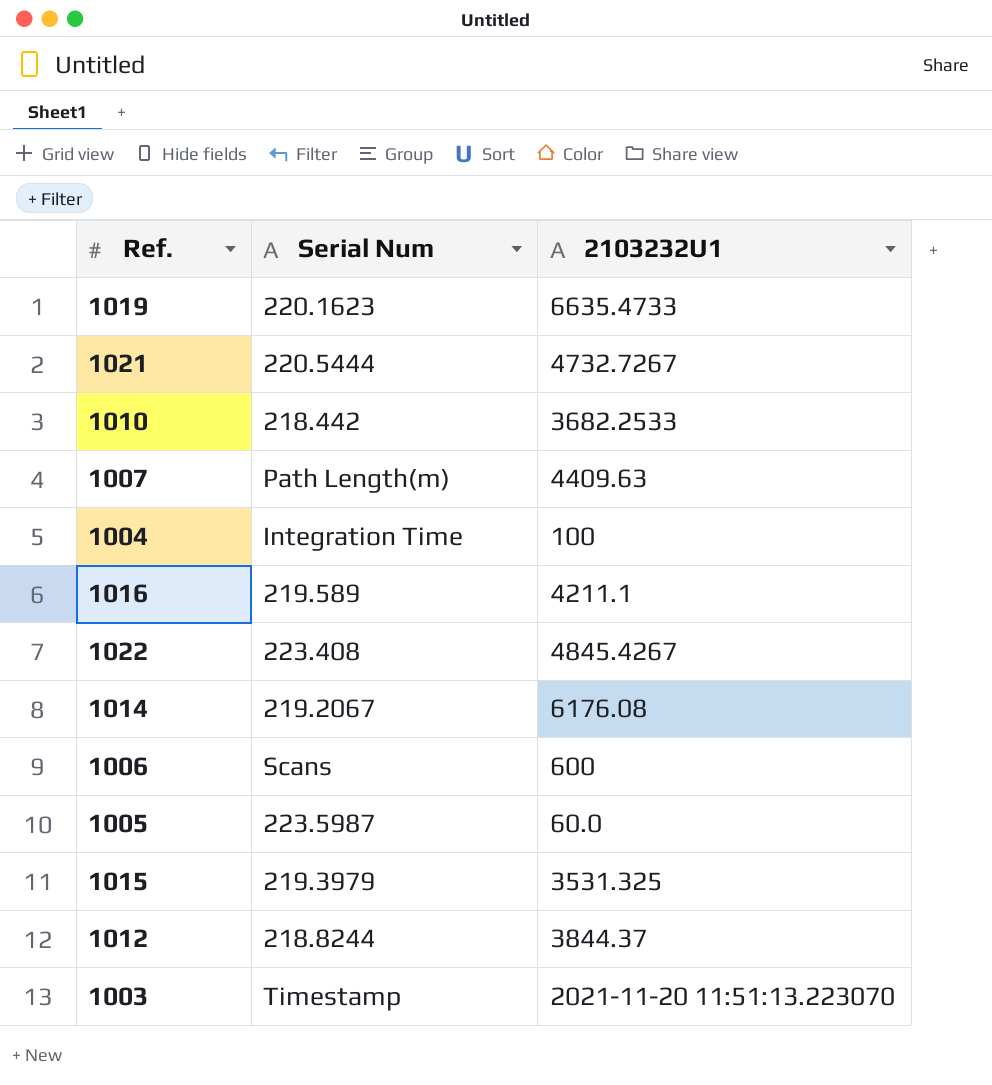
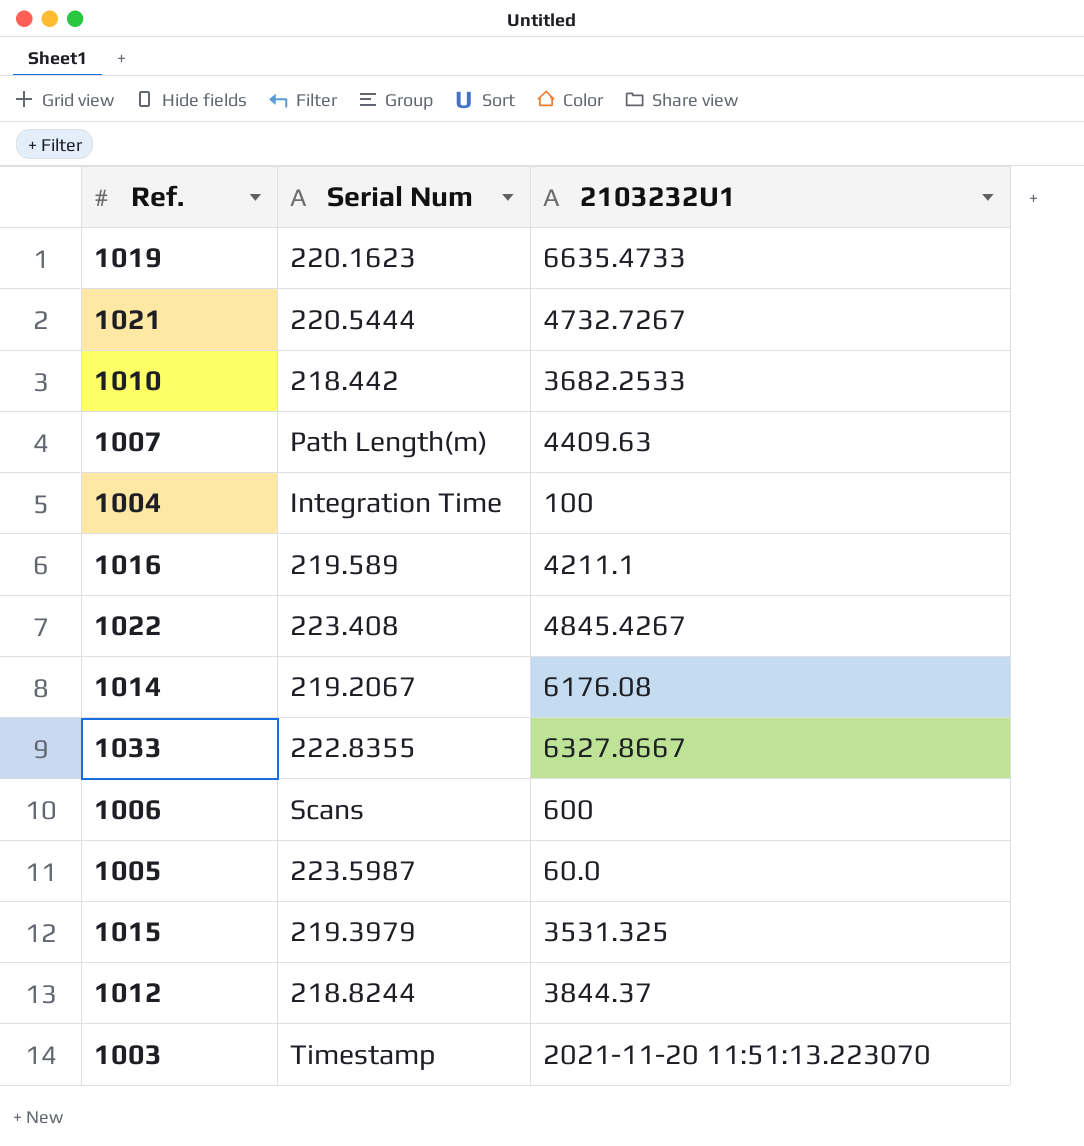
row 1033: none -> 222.8355 | 6327.8667

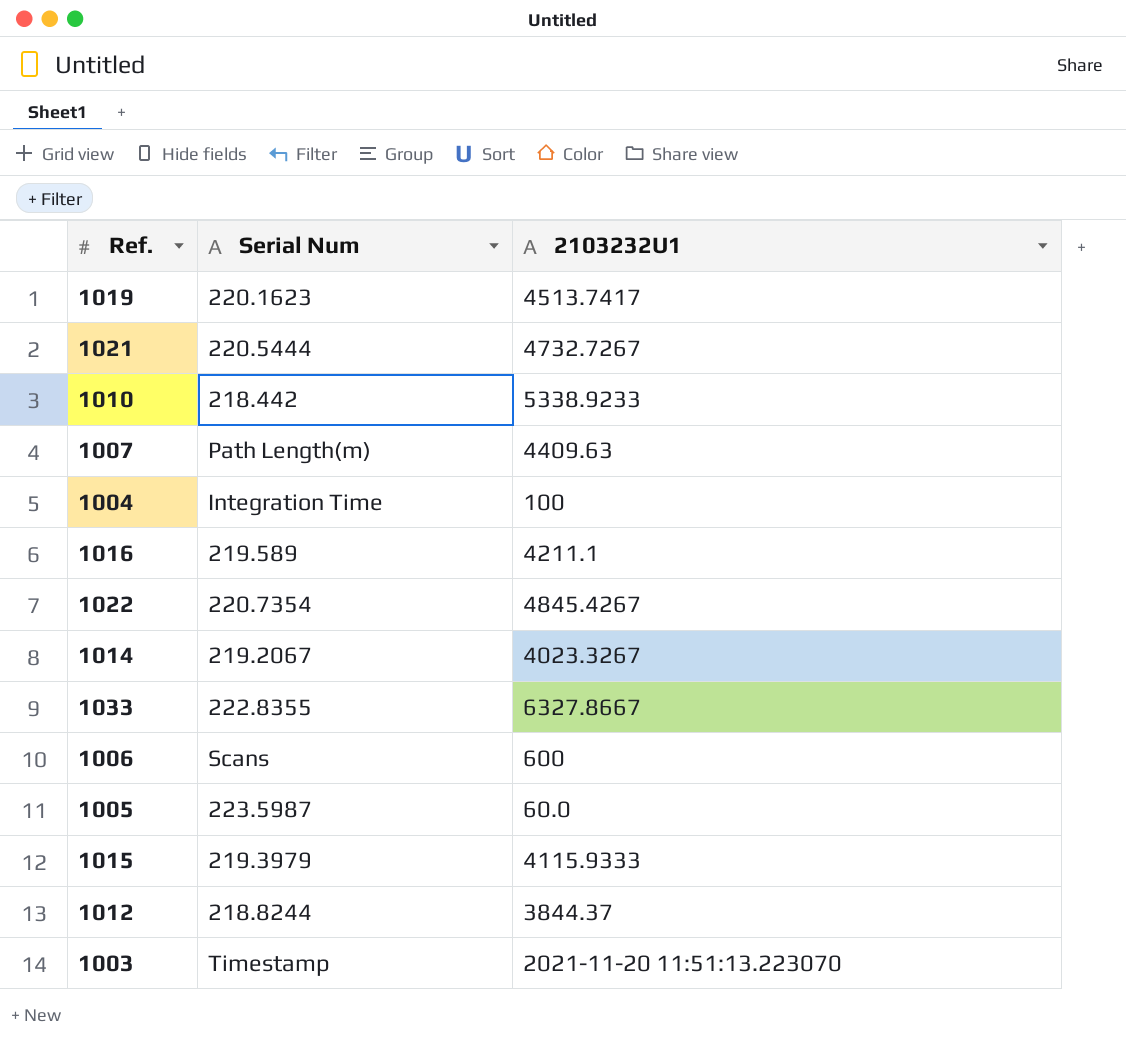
1019 | 2103232U1: 6635.4733 -> 4513.7417
1010 | 2103232U1: 3682.2533 -> 5338.9233
1022 | Serial Num: 223.408 -> 220.7354
1014 | 2103232U1: 6176.08 -> 4023.3267
1015 | 2103232U1: 3531.325 -> 4115.9333

